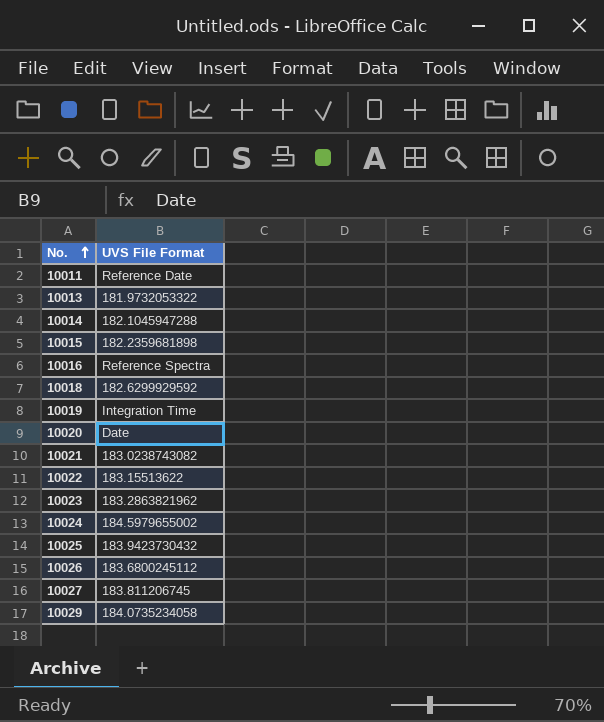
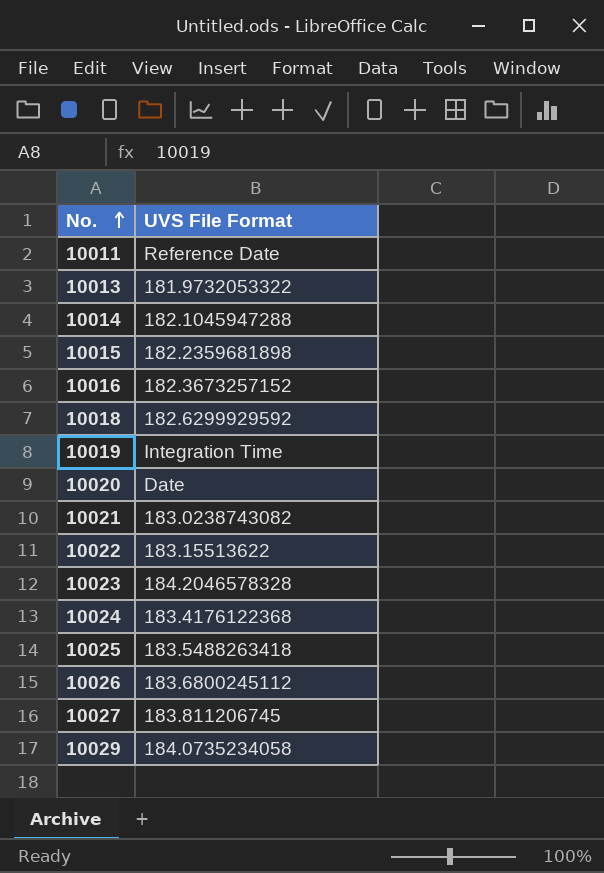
10016 | UVS File Format: Reference Spectra -> 182.3673257152
10023 | UVS File Format: 183.2863821962 -> 184.2046578328
10024 | UVS File Format: 184.5979655002 -> 183.4176122368
10025 | UVS File Format: 183.9423730432 -> 183.5488263418

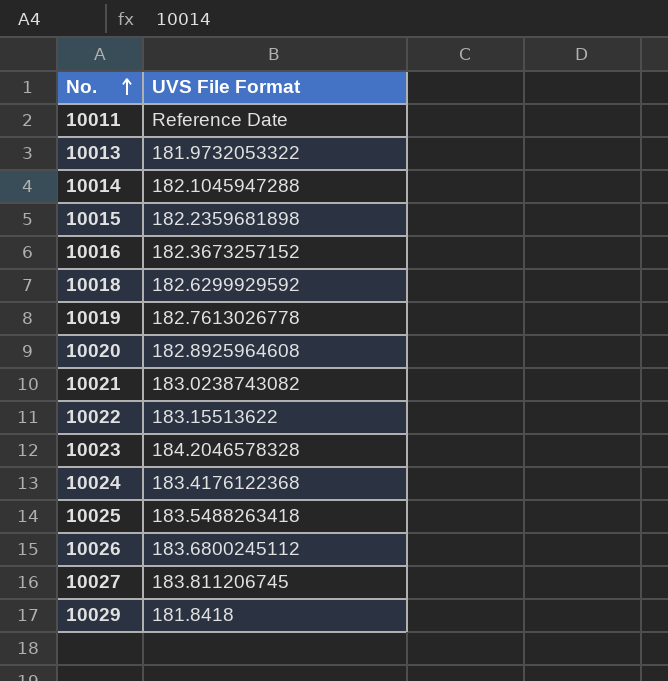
10019 | UVS File Format: Integration Time -> 182.7613026778
10020 | UVS File Format: Date -> 182.8925964608
10029 | UVS File Format: 184.0735234058 -> 181.8418

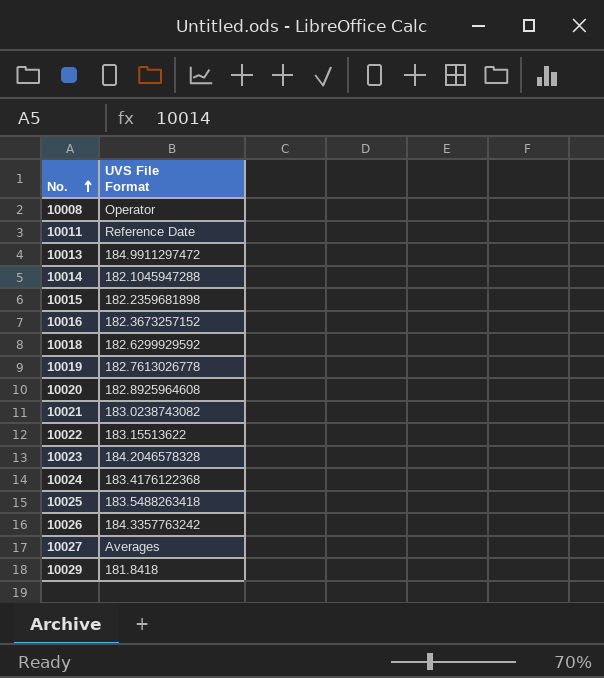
row 10008: none -> Operator
10013 | UVS File Format: 181.9732053322 -> 184.9911297472
10026 | UVS File Format: 183.6800245112 -> 184.3357763242
10027 | UVS File Format: 183.811206745 -> Averages

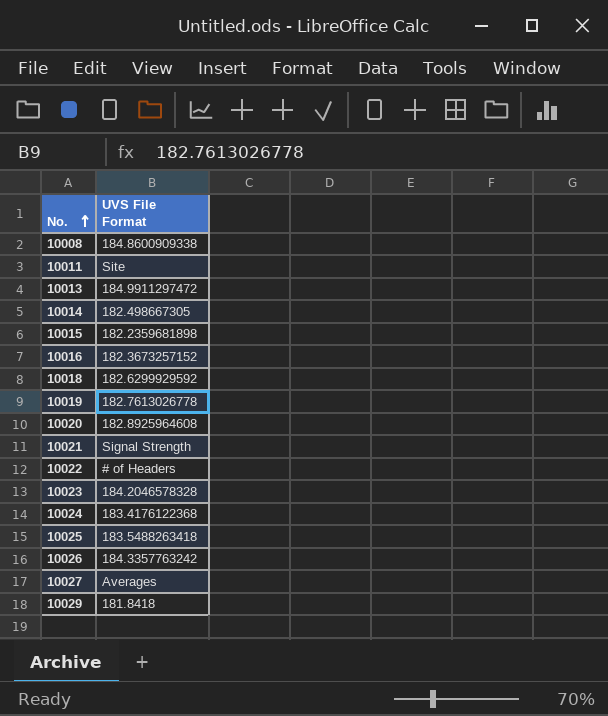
10008 | UVS File Format: Operator -> 184.8600909338
10011 | UVS File Format: Reference Date -> Site
10014 | UVS File Format: 182.1045947288 -> 182.498667305
10021 | UVS File Format: 183.0238743082 -> Signal Strength
10022 | UVS File Format: 183.15513622 -> # of Headers

